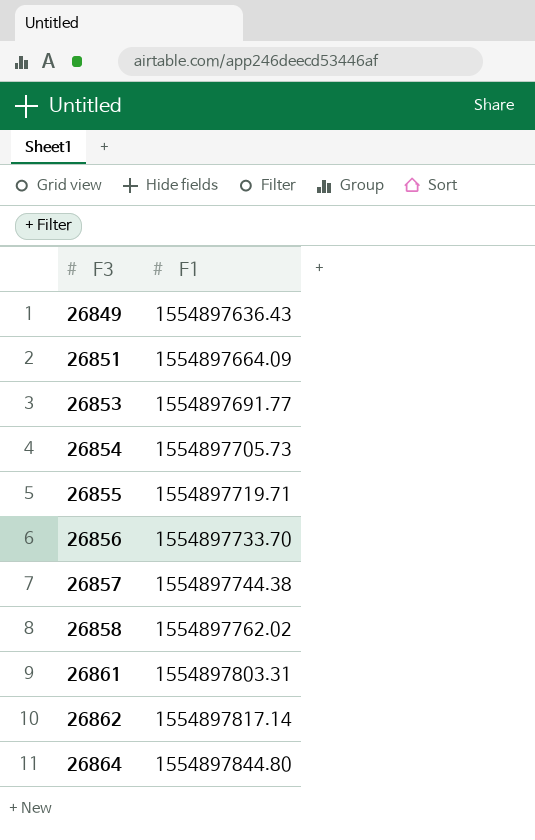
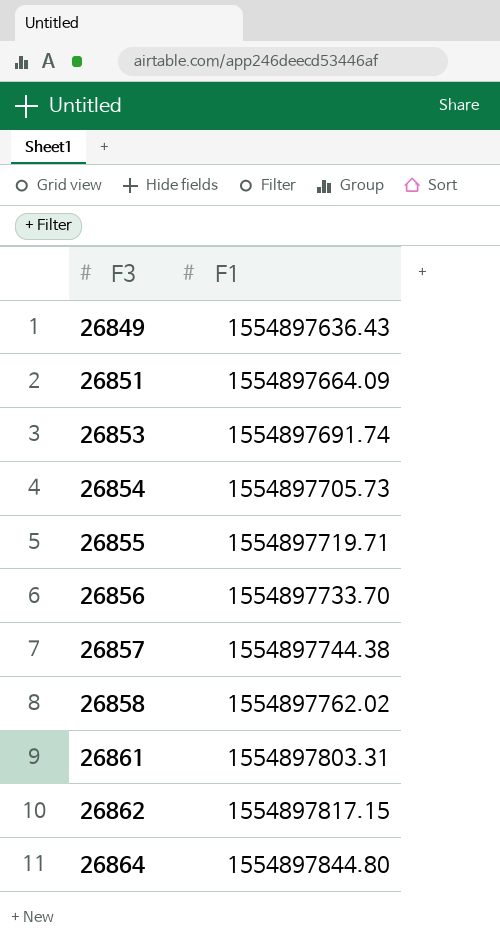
26853 | F1: 1554897691.77 -> 1554897691.74
26862 | F1: 1554897817.14 -> 1554897817.15

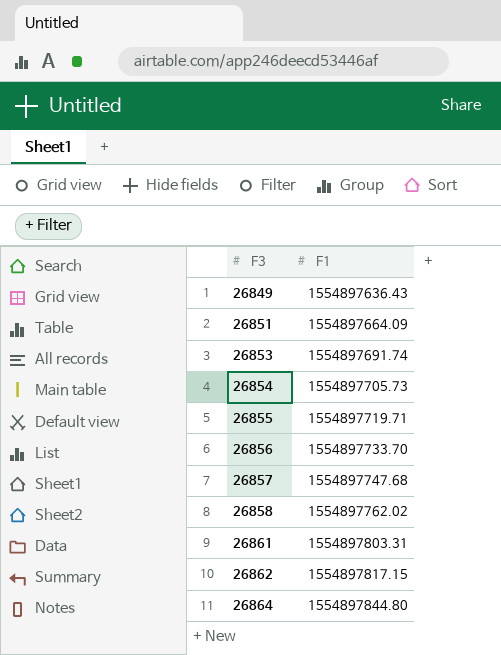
26857 | F1: 1554897744.38 -> 1554897747.68

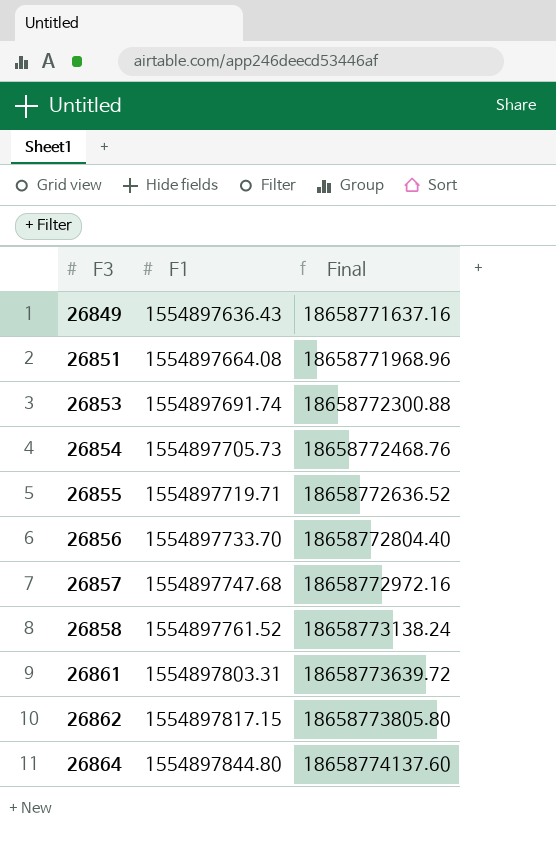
column Final | formula: none -> [F1] * 12
26851 | F1: 1554897664.09 -> 1554897664.08
26858 | F1: 1554897762.02 -> 1554897761.52

